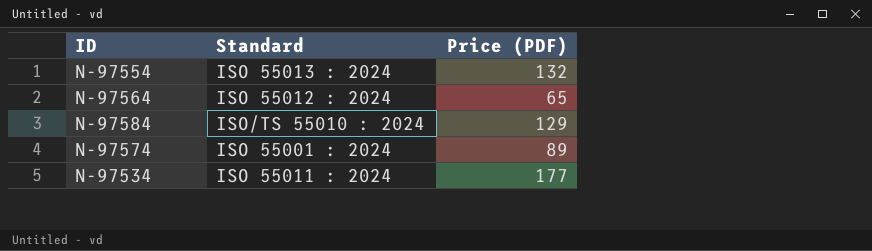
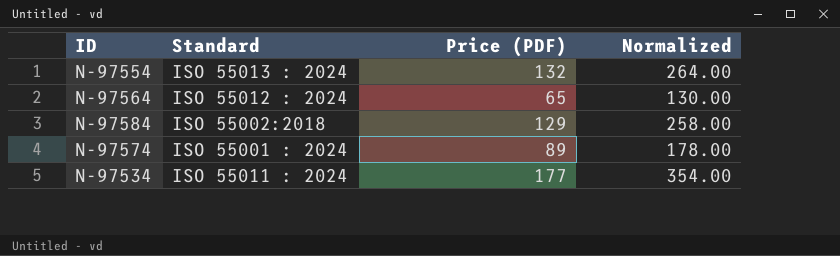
column Normalized | formula: none -> [Price (PDF)] * 2
N-97584 | Standard: ISO/TS 55010 : 2024 -> ISO 55002:2018

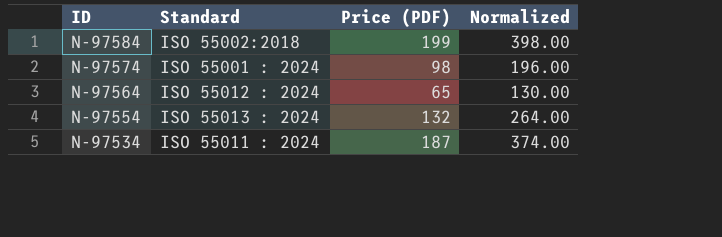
row order: none -> ID descending
N-97584 | Price (PDF): 129 -> 199
N-97584 | Normalized: 258.00 -> 398.00
N-97574 | Price (PDF): 89 -> 98
N-97574 | Normalized: 178.00 -> 196.00
N-97534 | Price (PDF): 177 -> 187
N-97534 | Normalized: 354.00 -> 374.00

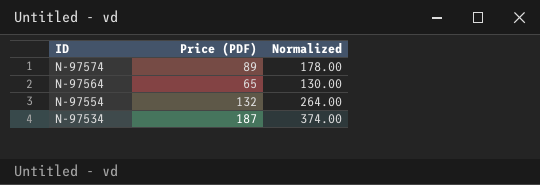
column Standard | position: 2 -> none
row N-97584: ISO 55002:2018 | 199 | 398.00 -> none
N-97574 | Price (PDF): 98 -> 89
N-97574 | Normalized: 196.00 -> 178.00

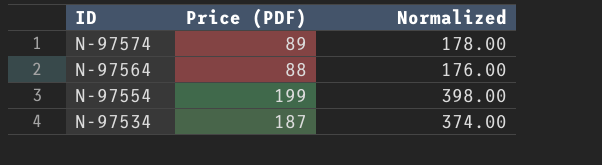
N-97564 | Price (PDF): 65 -> 88
N-97564 | Normalized: 130.00 -> 176.00
N-97554 | Price (PDF): 132 -> 199
N-97554 | Normalized: 264.00 -> 398.00

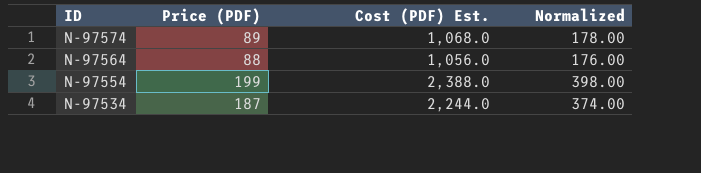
column Cost (PDF) Est. | formula: none -> [Price (PDF)] * 12

